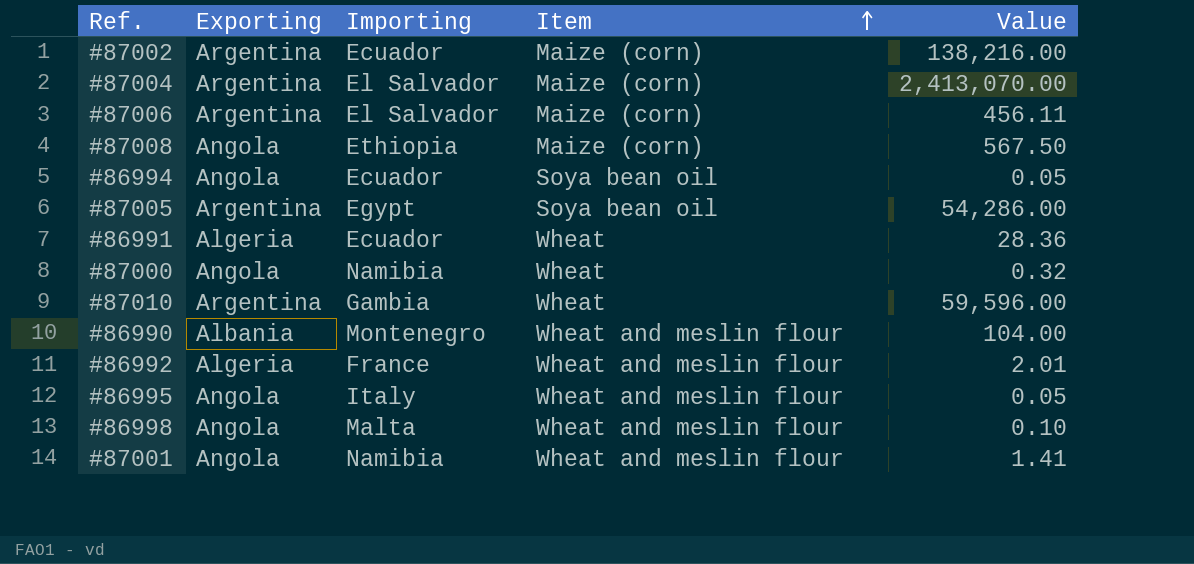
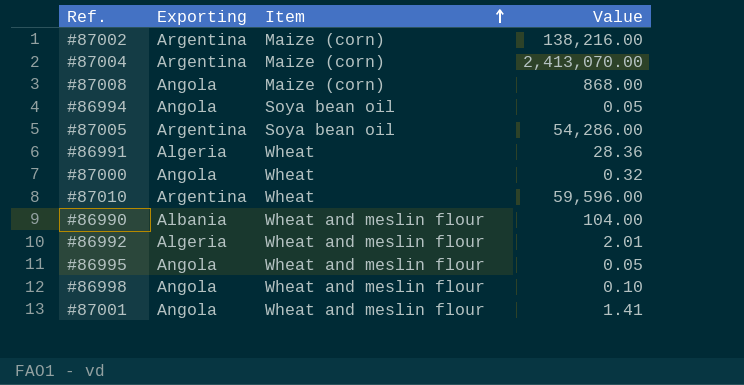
column Importing | position: 3 -> none
row #87006: Argentina | El Salvador | Maize (corn) | 456.11 -> none
#87008 | Value: 567.50 -> 868.00

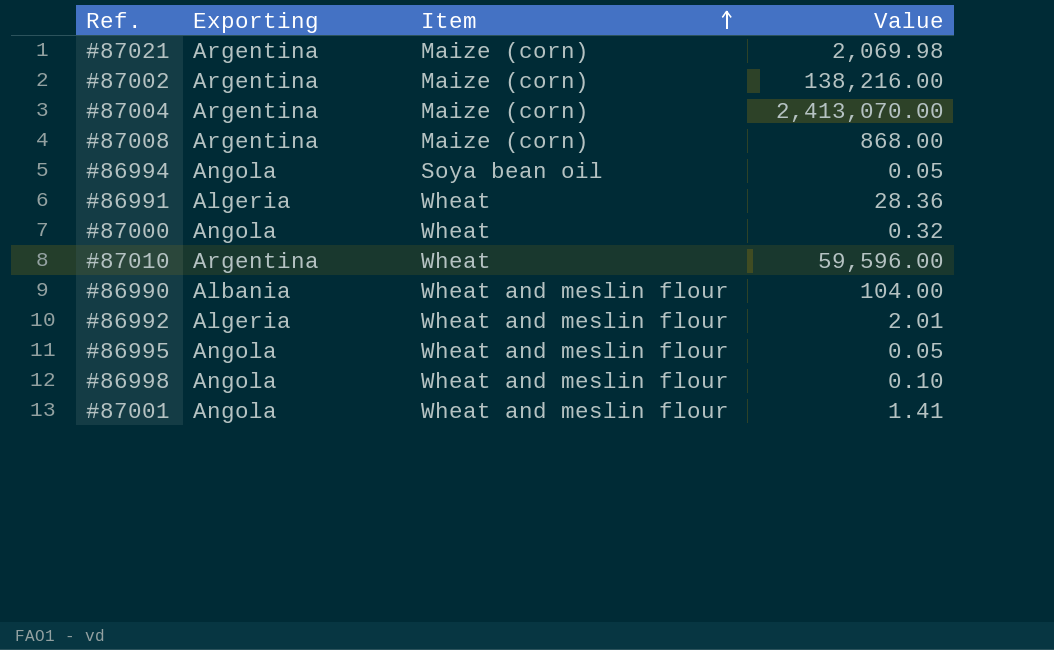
row #87005: Argentina | Soya bean oil | 54,286.00 -> none
row #87021: none -> Argentina | Maize (corn) | 2,069.98
#87008 | Exporting: Angola -> Argentina

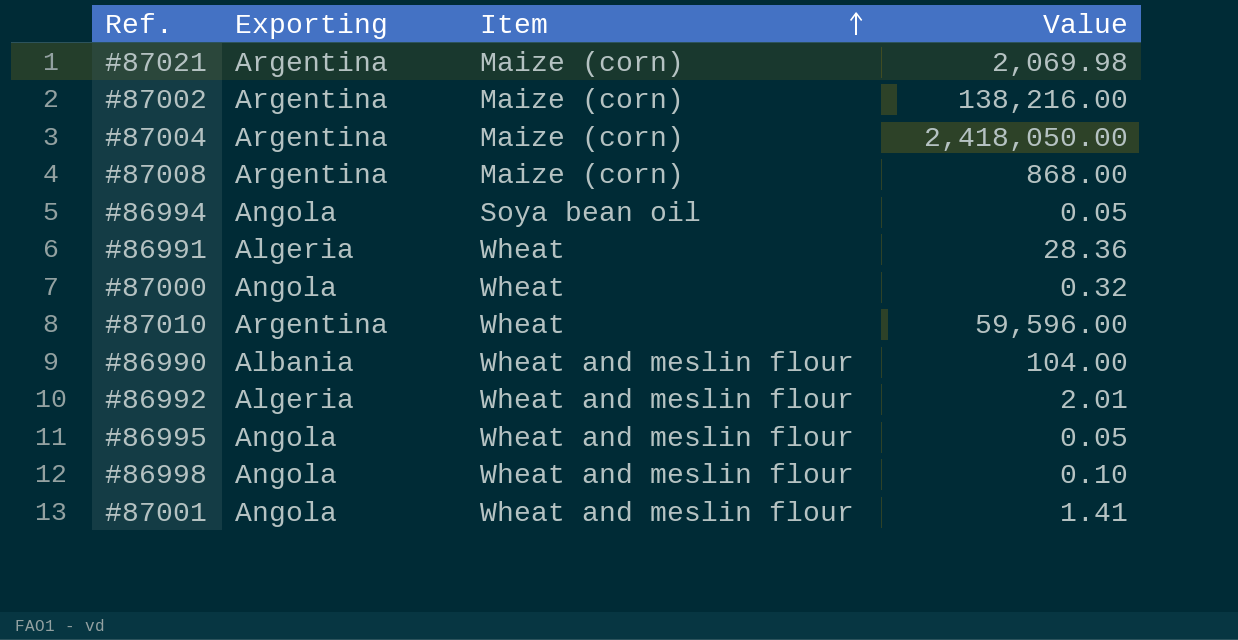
#87004 | Value: 2,413,070.00 -> 2,418,050.00

